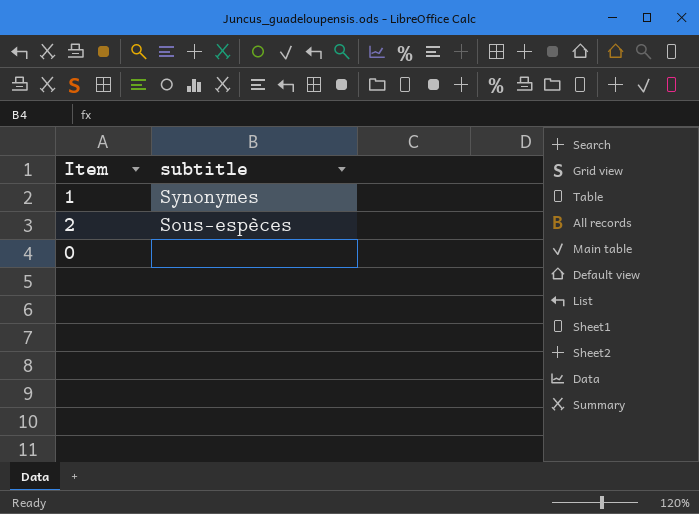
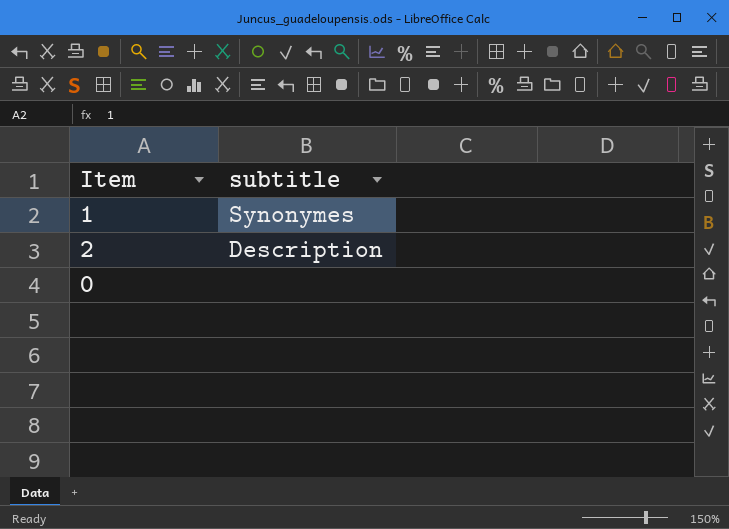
2 | subtitle: Sous-espèces -> Description

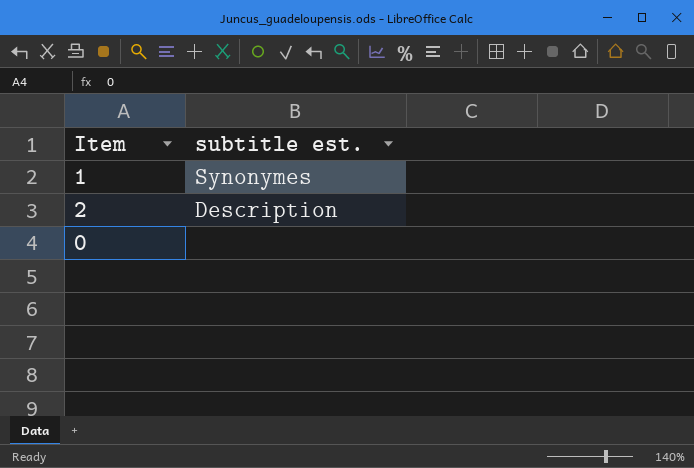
column name: subtitle -> subtitle est.

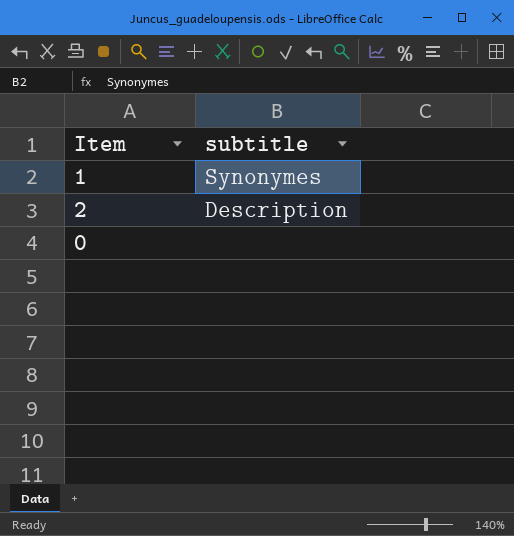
column name: subtitle est. -> subtitle

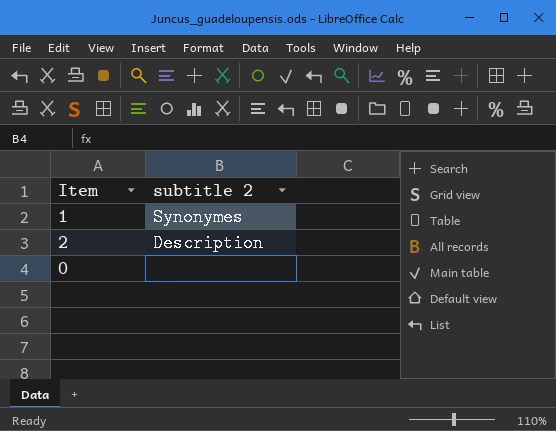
column name: subtitle -> subtitle 2

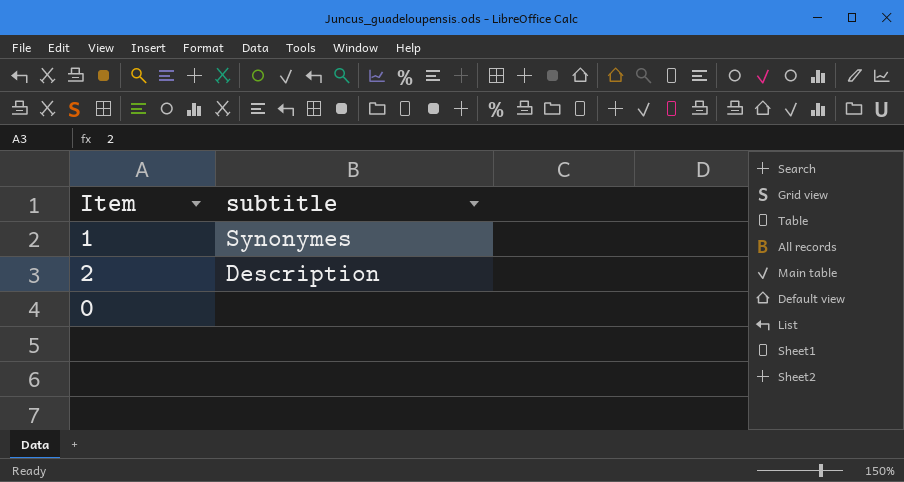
column name: subtitle 2 -> subtitle

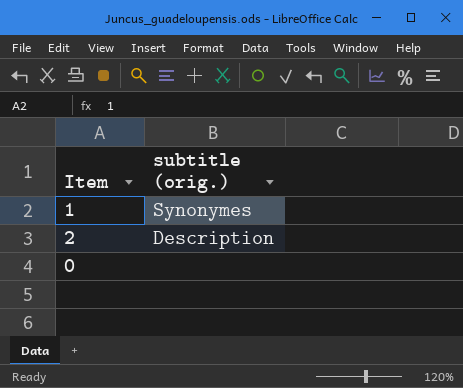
column name: subtitle -> subtitle (orig.)

